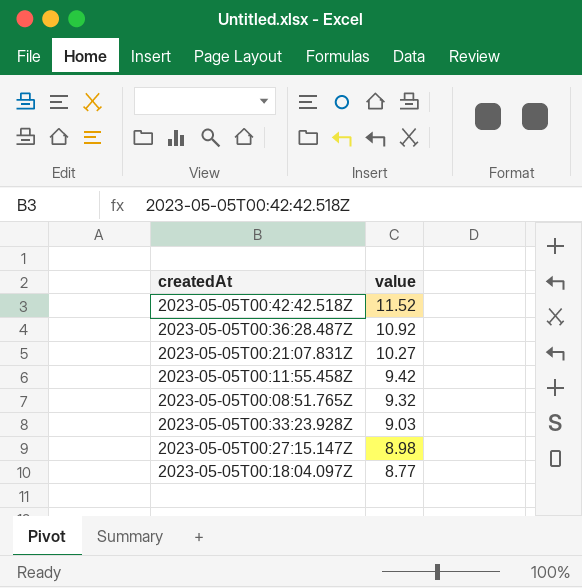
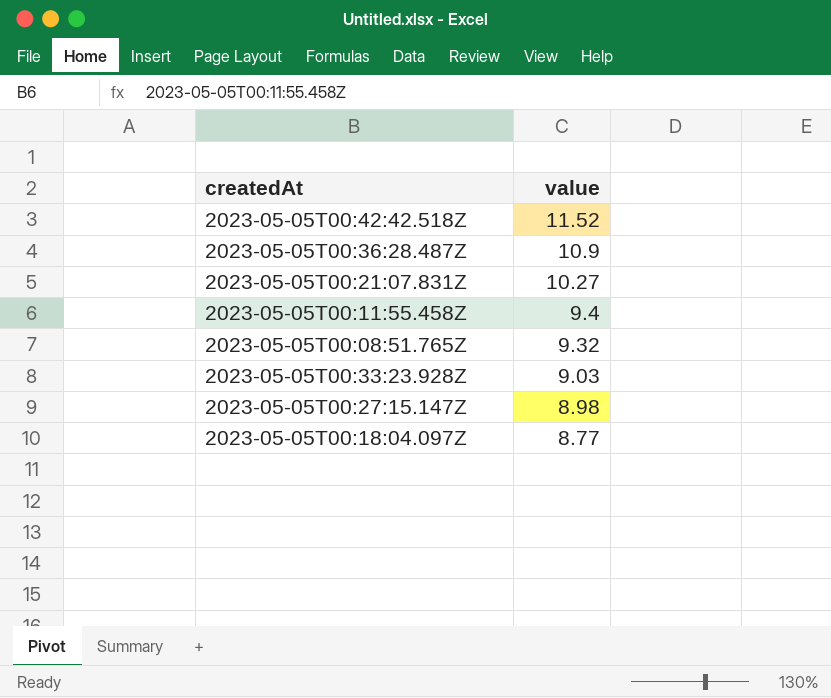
2023-05-05T00:36:28.487Z | value: 10.92 -> 10.9
2023-05-05T00:11:55.458Z | value: 9.42 -> 9.4

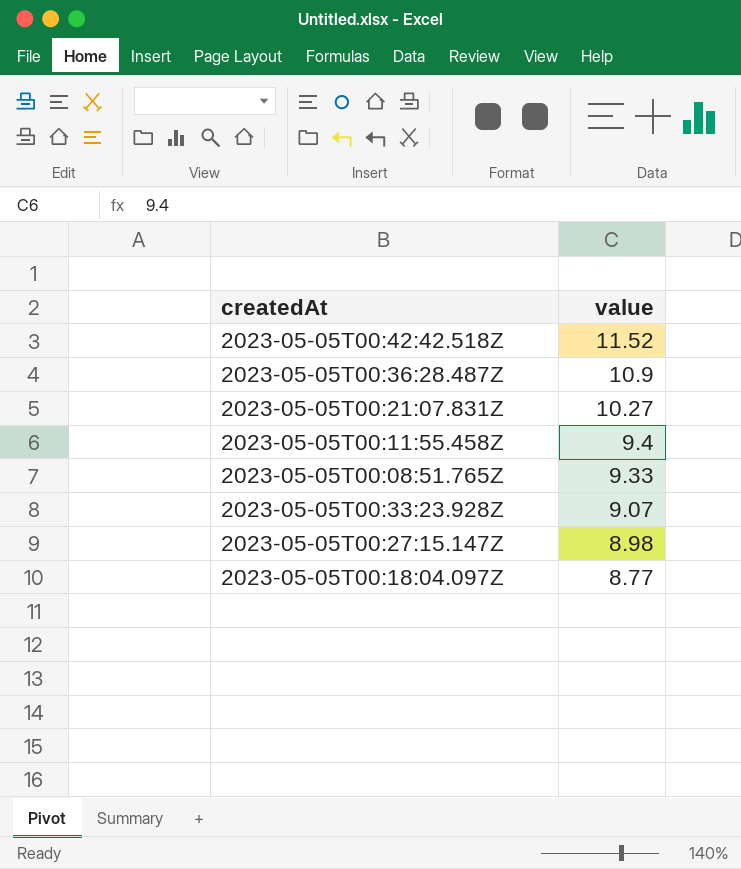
2023-05-05T00:08:51.765Z | value: 9.32 -> 9.33
2023-05-05T00:33:23.928Z | value: 9.03 -> 9.07

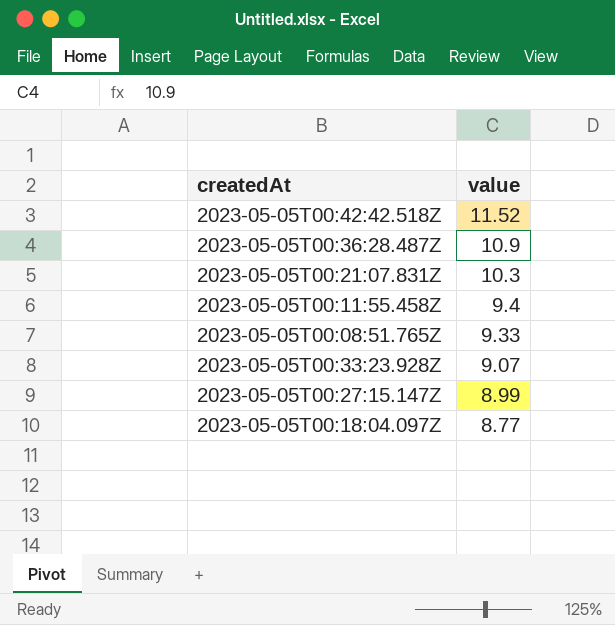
2023-05-05T00:21:07.831Z | value: 10.27 -> 10.3
2023-05-05T00:27:15.147Z | value: 8.98 -> 8.99

